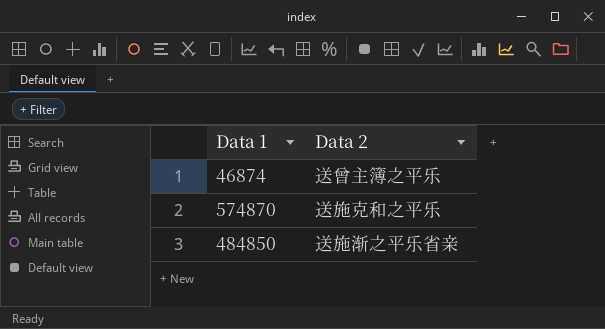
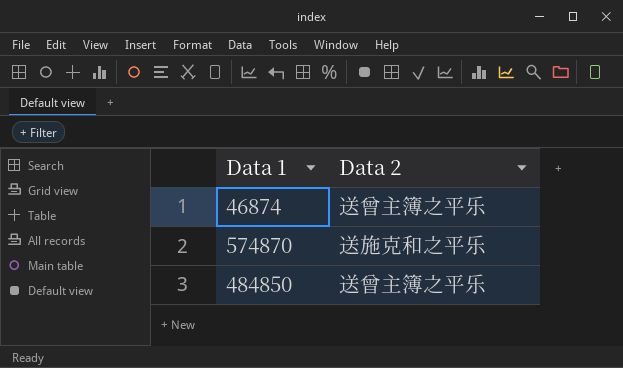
484850 | Data 2: 送施渐之平乐省亲 -> 送曾主簿之平乐

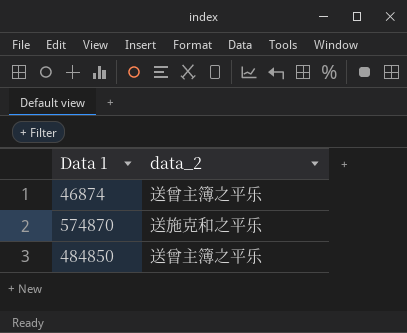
column name: Data 2 -> data_2

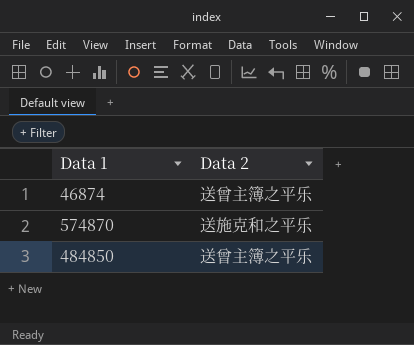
column name: data_2 -> Data 2

